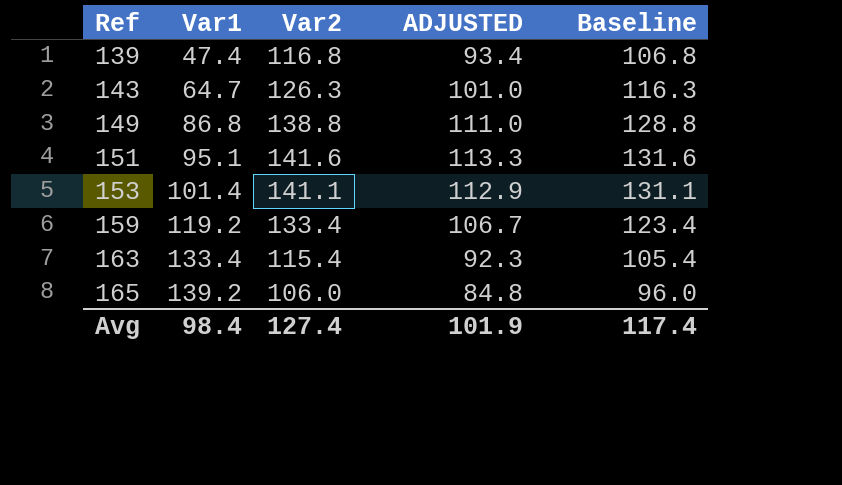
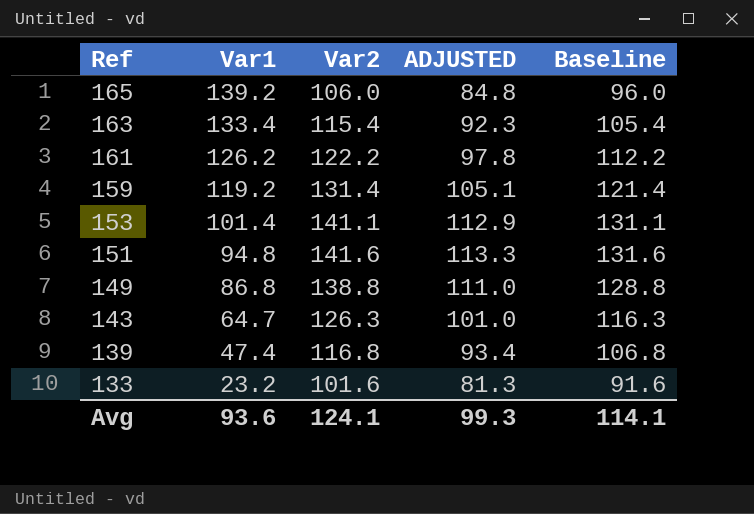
row order: Ref ascending -> Ref descending
row 161: none -> 126.2 | 122.2 | 97.8 | 112.2
159 | Var2: 133.4 -> 131.4
159 | ADJUSTED: 106.7 -> 105.1
159 | Baseline: 123.4 -> 121.4
151 | Var1: 95.1 -> 94.8
row 133: none -> 23.2 | 101.6 | 81.3 | 91.6
Avg | Var1: 98.4 -> 93.6
Avg | Var2: 127.4 -> 124.1
Avg | ADJUSTED: 101.9 -> 99.3
Avg | Baseline: 117.4 -> 114.1

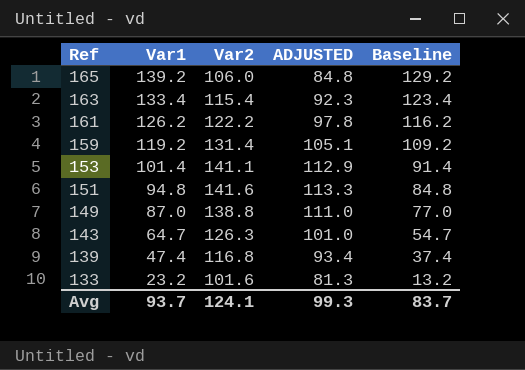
column Baseline | formula: [Var2] - 10 -> [Var1] - 10
149 | Var1: 86.8 -> 87.0
Avg | Var1: 93.6 -> 93.7
Avg | Baseline: 114.1 -> 83.7

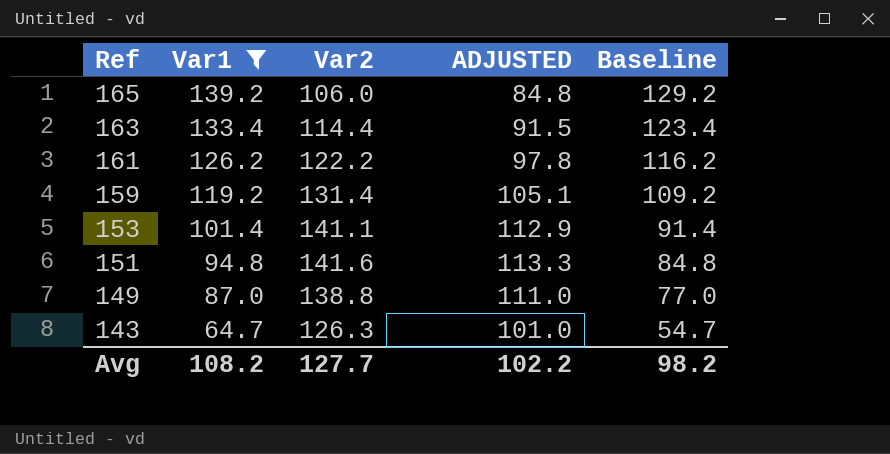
filter: none -> Var1 >= 64.7
163 | Var2: 115.4 -> 114.4
163 | ADJUSTED: 92.3 -> 91.5
Avg | Var1: 93.7 -> 108.2
Avg | Var2: 124.1 -> 127.7
Avg | ADJUSTED: 99.3 -> 102.2
Avg | Baseline: 83.7 -> 98.2

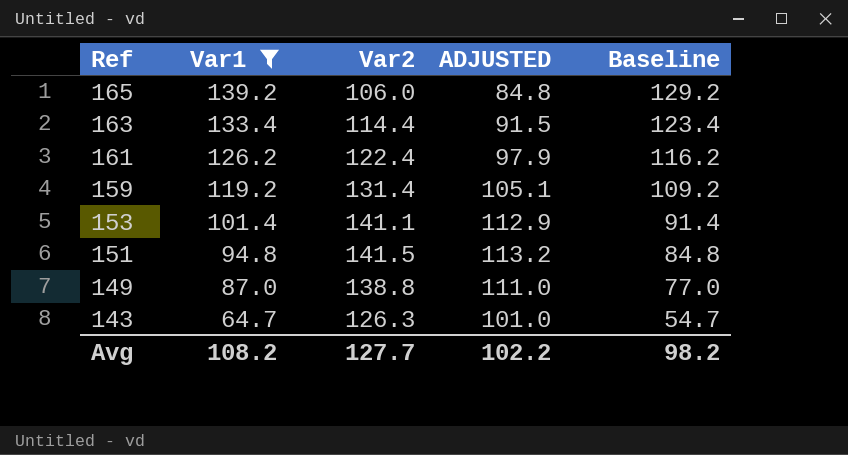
161 | Var2: 122.2 -> 122.4
161 | ADJUSTED: 97.8 -> 97.9
151 | Var2: 141.6 -> 141.5
151 | ADJUSTED: 113.3 -> 113.2

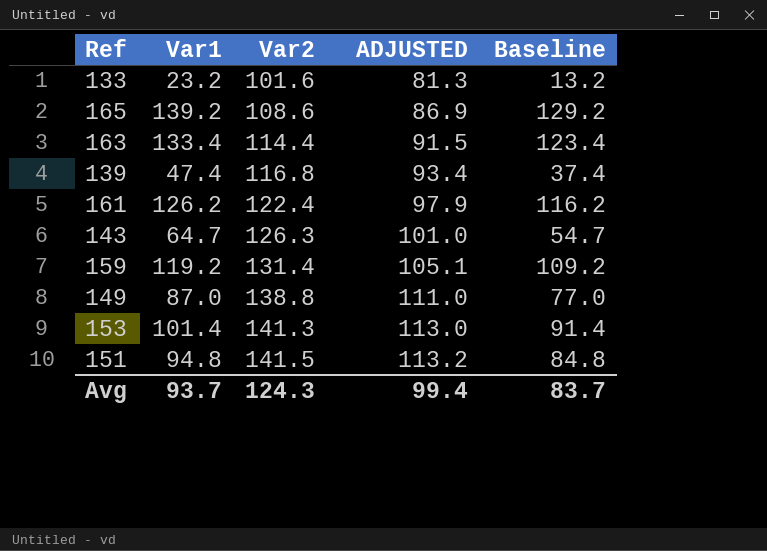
filter: Var1 >= 64.7 -> none
row order: Ref descending -> Var2 ascending
165 | Var2: 106.0 -> 108.6
165 | ADJUSTED: 84.8 -> 86.9
153 | Var2: 141.1 -> 141.3
153 | ADJUSTED: 112.9 -> 113.0
Avg | Var1: 108.2 -> 93.7
Avg | Var2: 127.7 -> 124.3
Avg | ADJUSTED: 102.2 -> 99.4
Avg | Baseline: 98.2 -> 83.7

